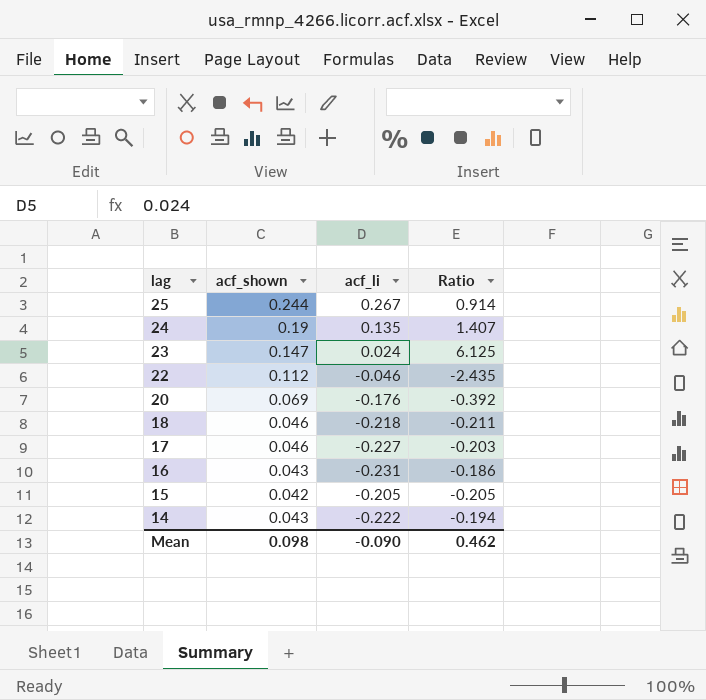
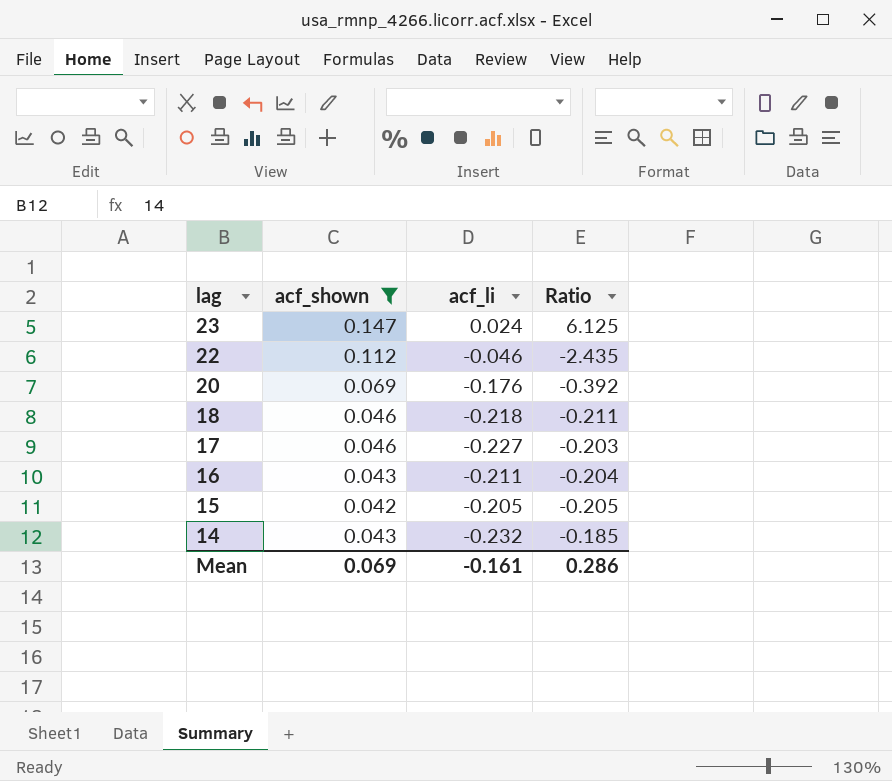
filter: none -> acf_shown <= 0.147
16 | acf_li: -0.231 -> -0.211
16 | Ratio: -0.186 -> -0.204
14 | acf_li: -0.222 -> -0.232
14 | Ratio: -0.194 -> -0.185
Mean | acf_shown: 0.098 -> 0.069
Mean | acf_li: -0.090 -> -0.161
Mean | Ratio: 0.462 -> 0.286

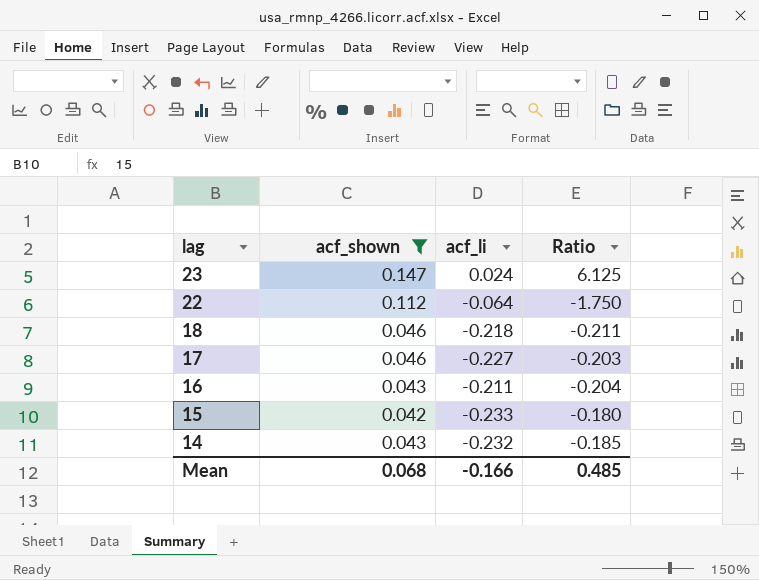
row 20: 0.069 | -0.176 | -0.392 -> none
22 | acf_li: -0.046 -> -0.064
22 | Ratio: -2.435 -> -1.750
15 | acf_li: -0.205 -> -0.233
15 | Ratio: -0.205 -> -0.180
Mean | acf_shown: 0.069 -> 0.068
Mean | acf_li: -0.161 -> -0.166
Mean | Ratio: 0.286 -> 0.485

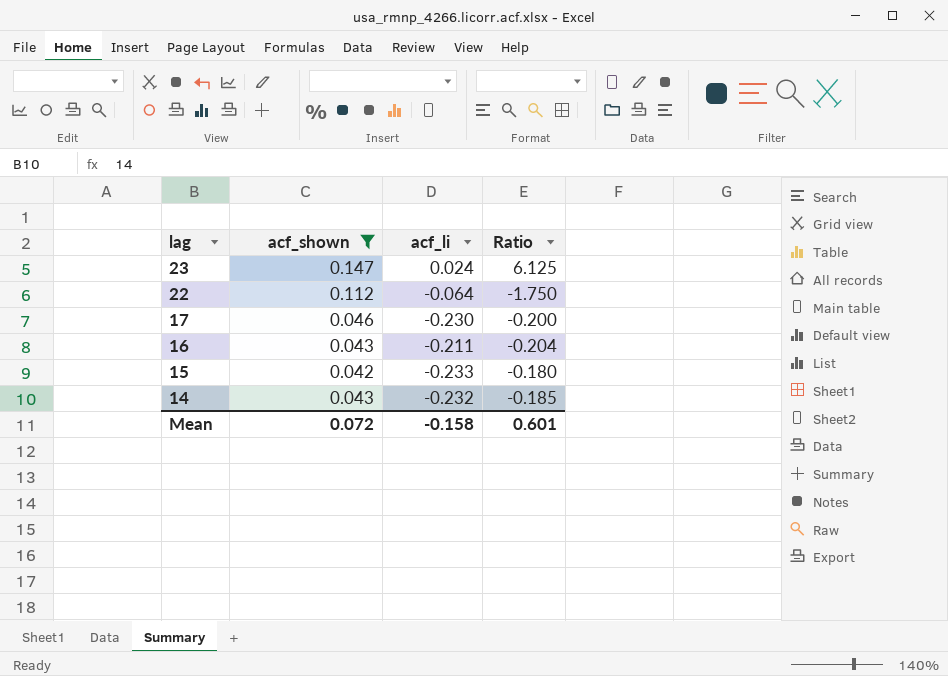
row 18: 0.046 | -0.218 | -0.211 -> none
17 | acf_li: -0.227 -> -0.230
17 | Ratio: -0.203 -> -0.200
Mean | acf_shown: 0.068 -> 0.072
Mean | acf_li: -0.166 -> -0.158
Mean | Ratio: 0.485 -> 0.601

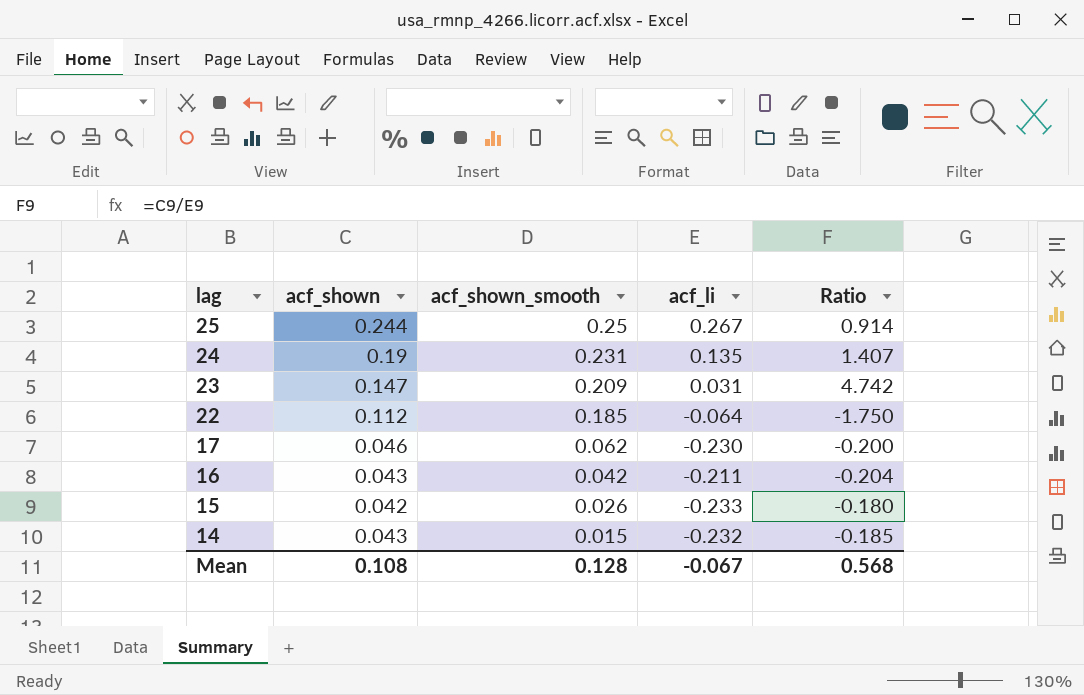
filter: acf_shown <= 0.147 -> none
column acf_shown_smooth | position: none -> 3
23 | acf_li: 0.024 -> 0.031
23 | Ratio: 6.125 -> 4.742
Mean | acf_shown: 0.072 -> 0.108
Mean | acf_li: -0.158 -> -0.067
Mean | Ratio: 0.601 -> 0.568

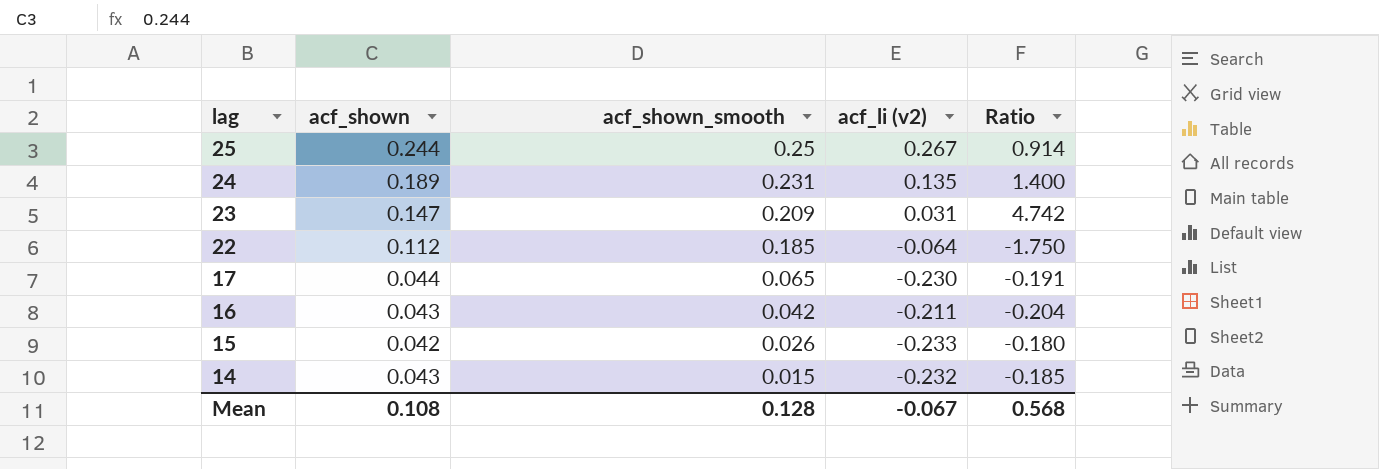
column name: acf_li -> acf_li (v2)
24 | acf_shown: 0.19 -> 0.189
24 | Ratio: 1.407 -> 1.400
17 | acf_shown: 0.046 -> 0.044
17 | acf_shown_smooth: 0.062 -> 0.065
17 | Ratio: -0.200 -> -0.191

